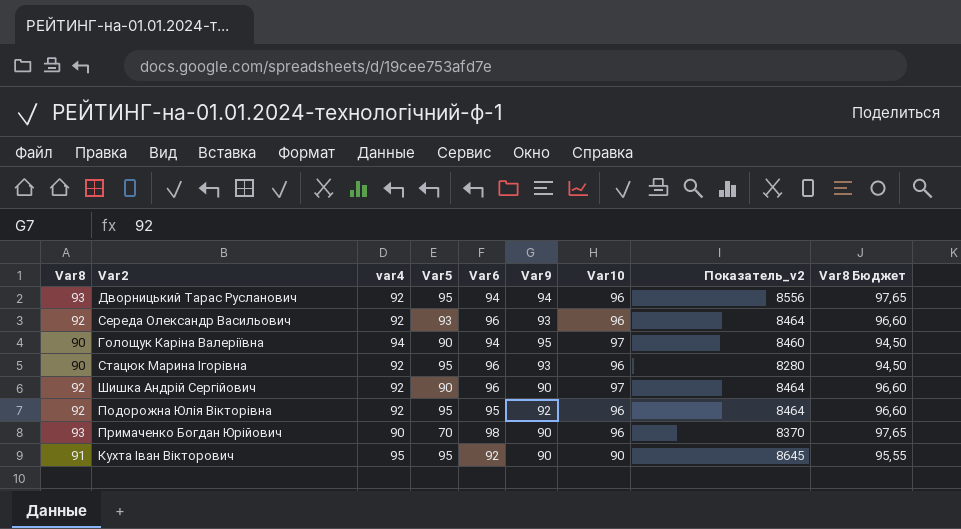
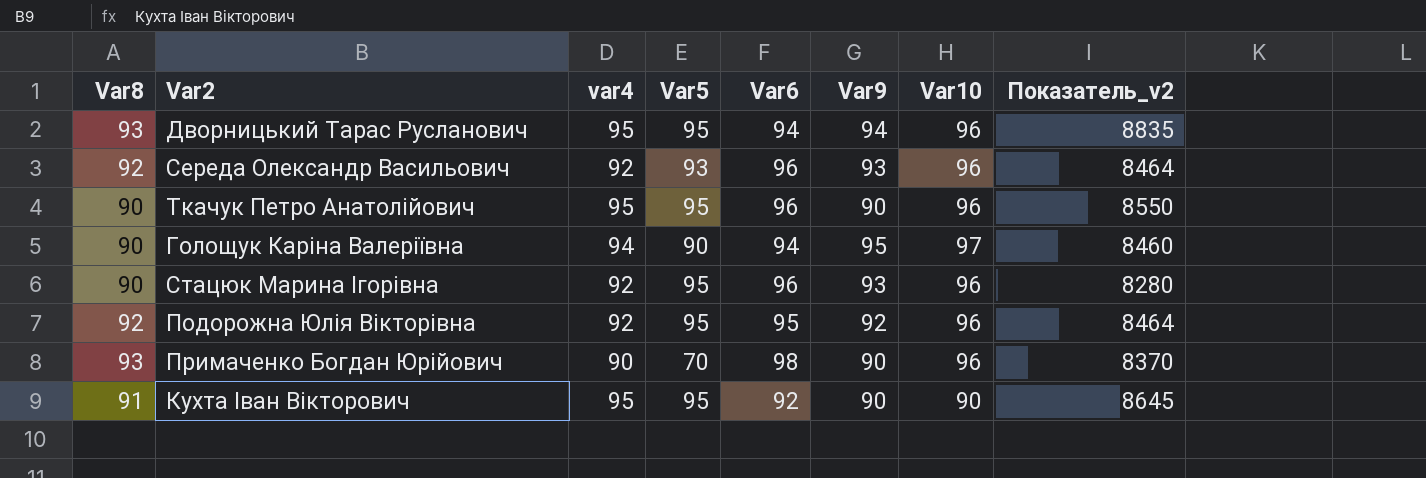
column Var8 Бюджет | formula: [Var8] * 1,05 -> none
row Шишка Андрій Сергійович: 92 | 92 | 90 | 96 | 90 | 97 | 8464 | 96,60 -> none
Дворницький Тарас Русланович | var4: 92 -> 95
Дворницький Тарас Русланович | Показатель_v2: 8556 -> 8835
row Ткачук Петро Анатолійович: none -> 90 | 95 | 95 | 96 | 90 | 96 | 8550

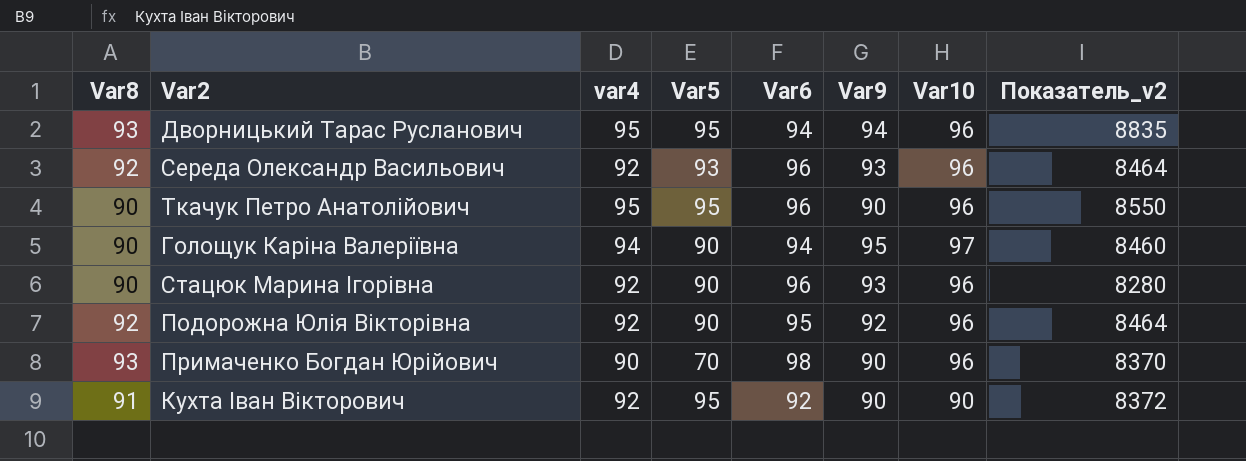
Стацюк Марина Ігорівна | Var5: 95 -> 90
Подорожна Юлія Вікторівна | Var5: 95 -> 90
Кухта Іван Вікторович | var4: 95 -> 92
Кухта Іван Вікторович | Показатель_v2: 8645 -> 8372

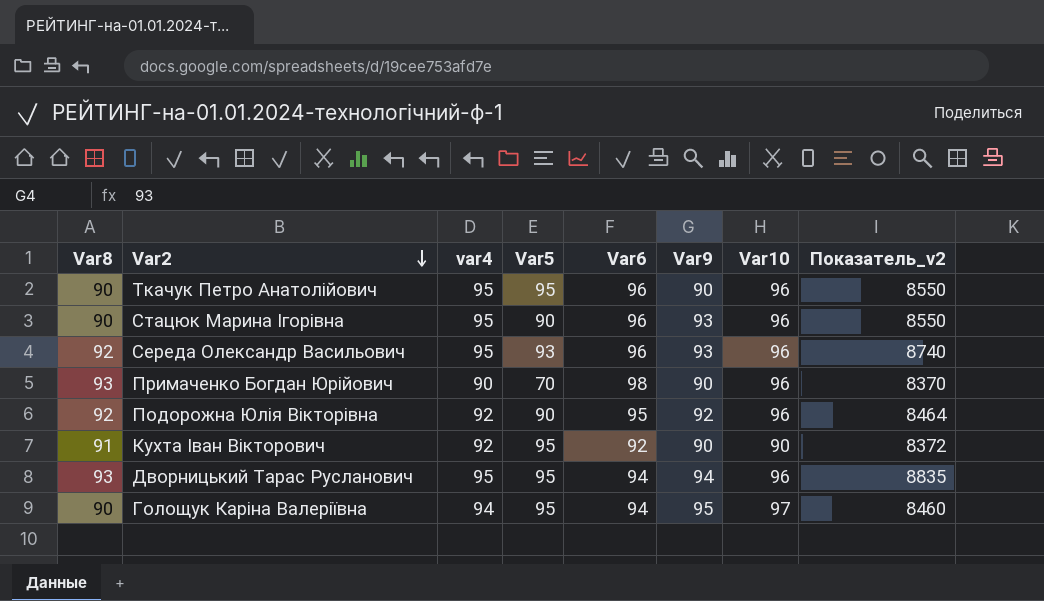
row order: none -> Var2 descending
Стацюк Марина Ігорівна | var4: 92 -> 95
Стацюк Марина Ігорівна | Показатель_v2: 8280 -> 8550
Середа Олександр Васильович | var4: 92 -> 95
Середа Олександр Васильович | Показатель_v2: 8464 -> 8740
Голощук Каріна Валеріївна | Var5: 90 -> 95

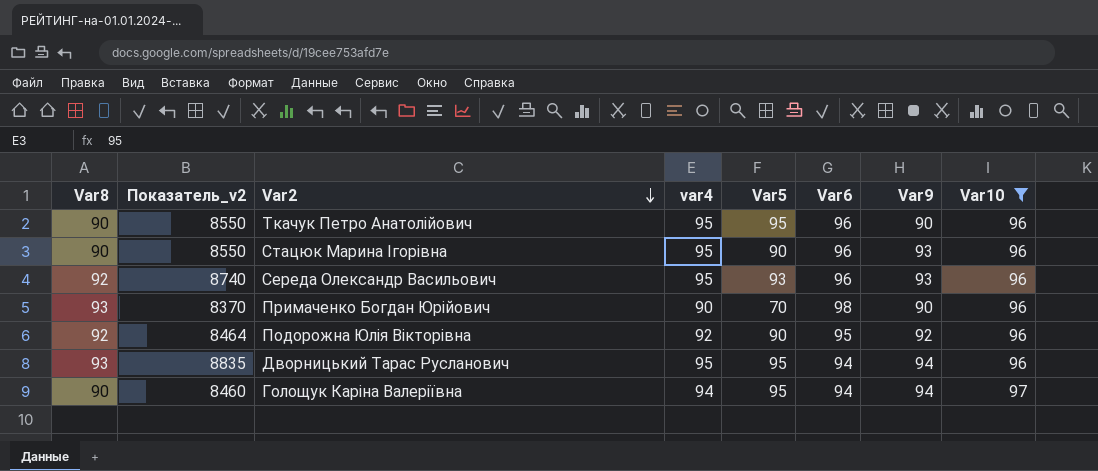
filter: none -> Var10 != 90
column Показатель_v2 | position: 8 -> 2
Голощук Каріна Валеріївна | Var9: 95 -> 94

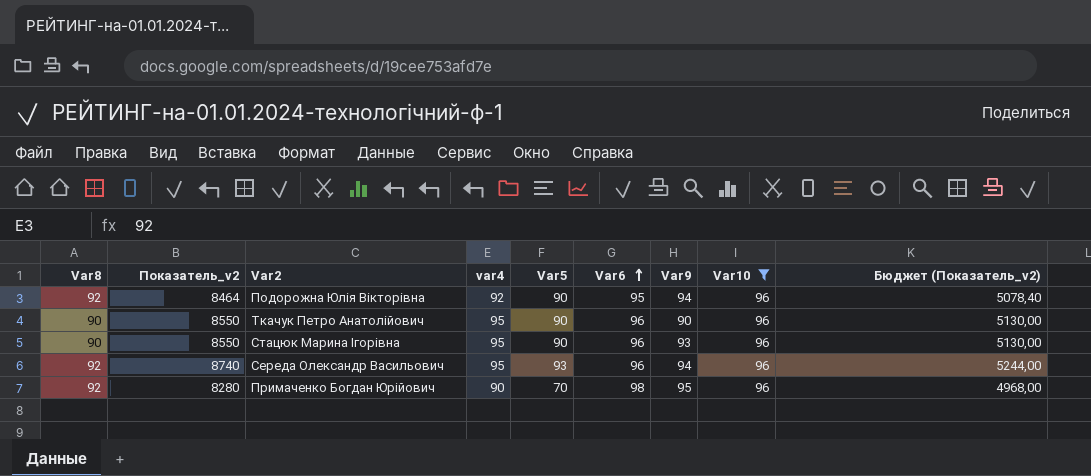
row order: Var2 descending -> Var6 ascending
column Бюджет (Показатель_v2) | formula: none -> [Показатель_v2] * 0,6
row Дворницький Тарас Русланович: 93 | 8835 | 95 | 95 | 94 | 94 | 96 -> none
row Голощук Каріна Валеріївна: 90 | 8460 | 94 | 95 | 94 | 94 | 97 -> none
Подорожна Юлія Вікторівна | Var9: 92 -> 94
Ткачук Петро Анатолійович | Var5: 95 -> 90
Середа Олександр Васильович | Var9: 93 -> 94
Примаченко Богдан Юрійович | Var8: 93 -> 92
Примаченко Богдан Юрійович | Показатель_v2: 8370 -> 8280
Примаченко Богдан Юрійович | Var9: 90 -> 95

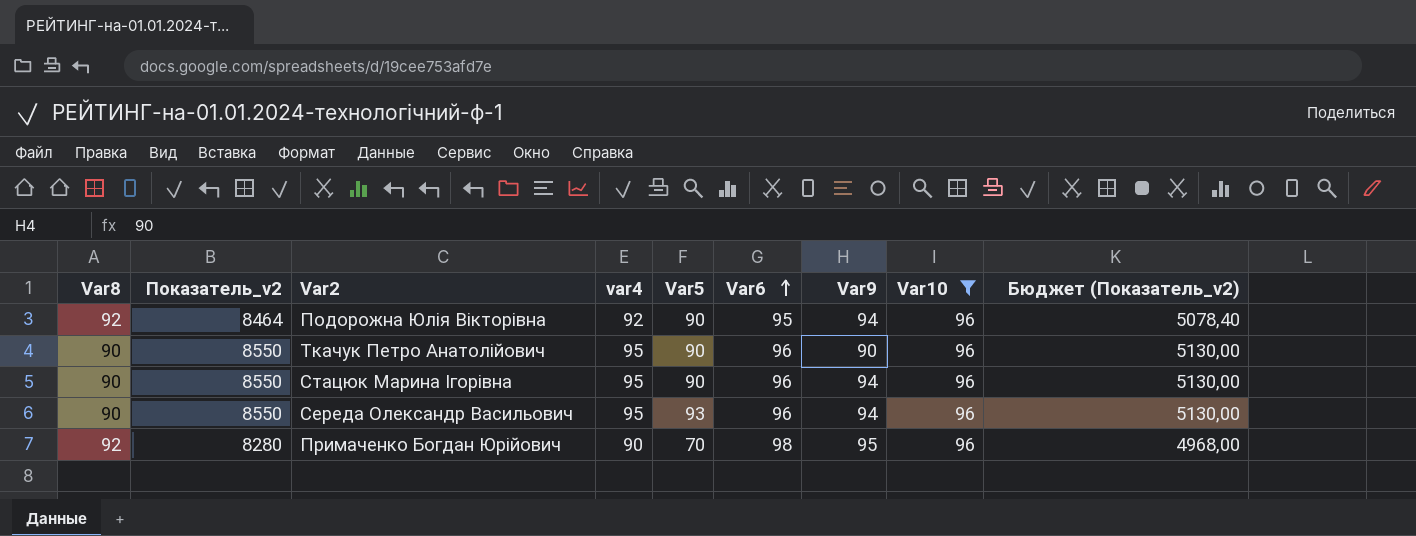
Стацюк Марина Ігорівна | Var9: 93 -> 94
Середа Олександр Васильович | Var8: 92 -> 90
Середа Олександр Васильович | Показатель_v2: 8740 -> 8550
Середа Олександр Васильович | Бюджет (Показатель_v2): 5244,00 -> 5130,00

